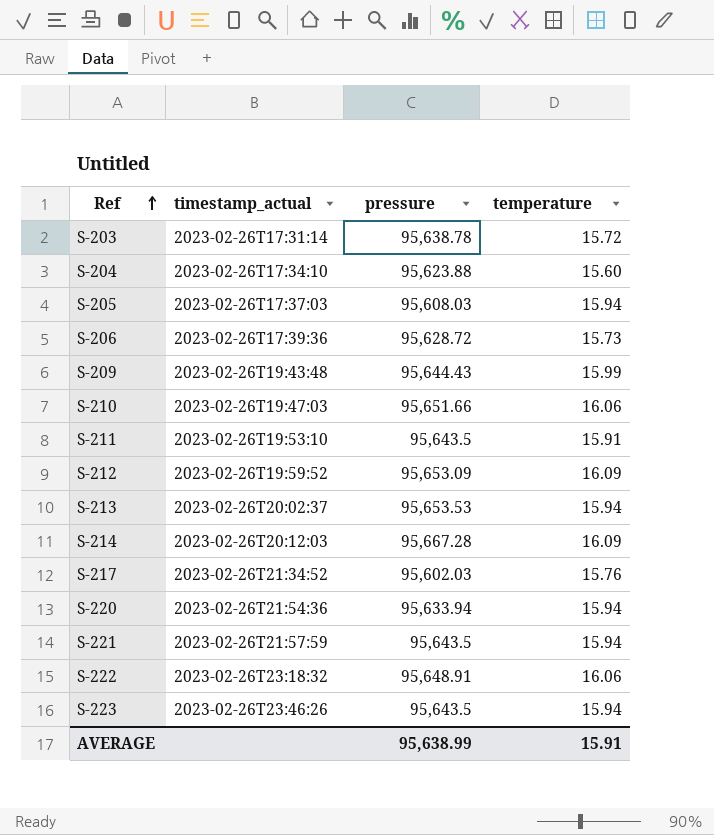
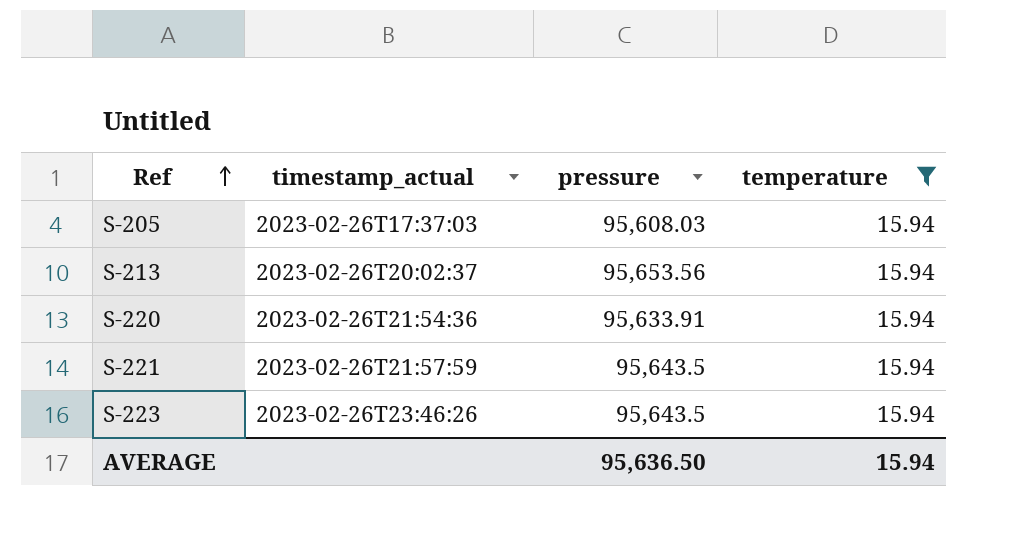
filter: none -> temperature = 15.94
S-213 | pressure: 95,653.53 -> 95,653.56
S-220 | pressure: 95,633.94 -> 95,633.91
AVERAGE | pressure: 95,638.99 -> 95,636.50
AVERAGE | temperature: 15.91 -> 15.94

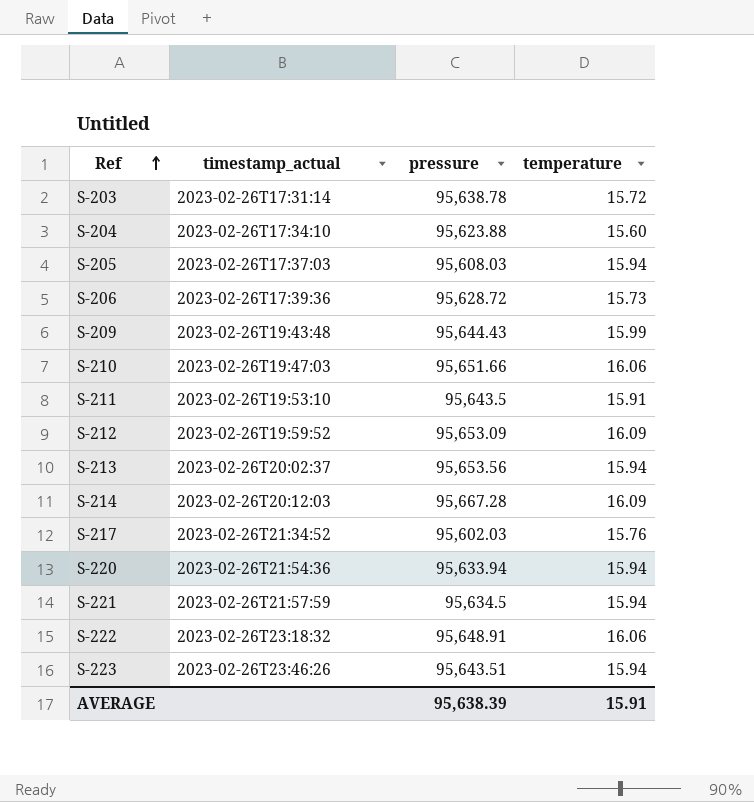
filter: temperature = 15.94 -> none
S-220 | pressure: 95,633.91 -> 95,633.94
S-221 | pressure: 95,643.5 -> 95,634.5
S-223 | pressure: 95,643.5 -> 95,643.51
AVERAGE | pressure: 95,636.50 -> 95,638.39
AVERAGE | temperature: 15.94 -> 15.91

